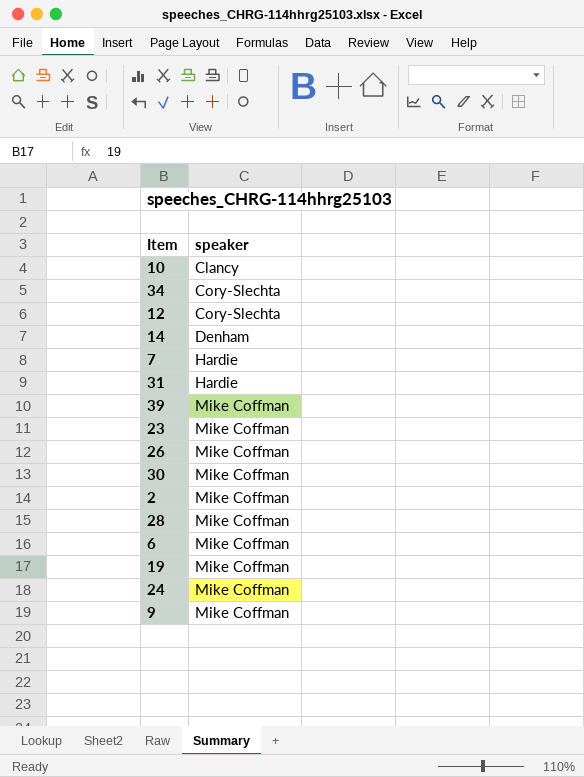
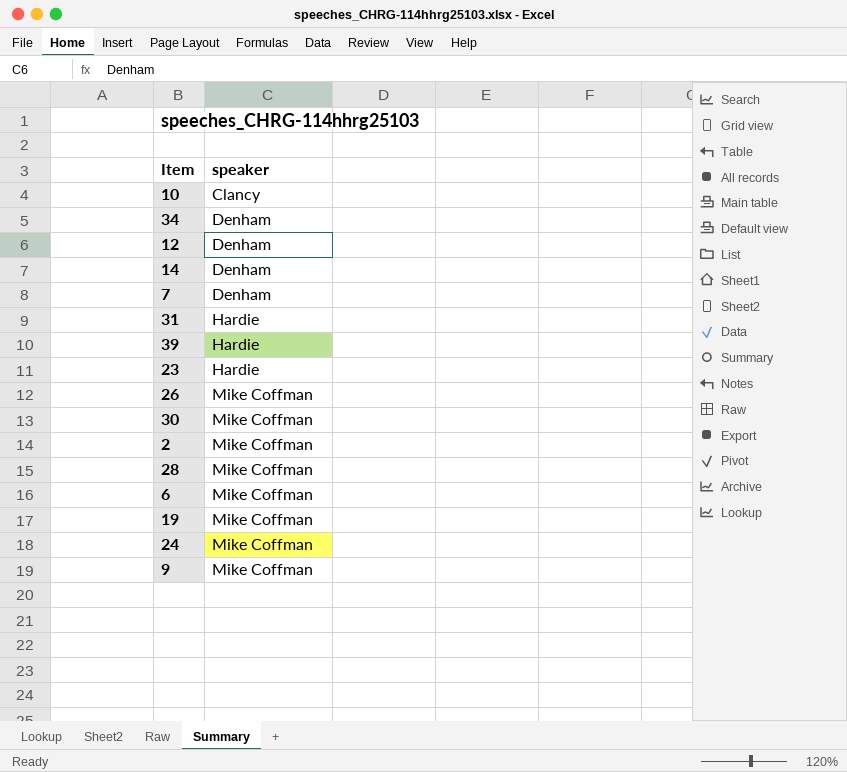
34 | speaker: Cory-Slechta -> Denham
12 | speaker: Cory-Slechta -> Denham
7 | speaker: Hardie -> Denham
39 | speaker: Mike Coffman -> Hardie
23 | speaker: Mike Coffman -> Hardie

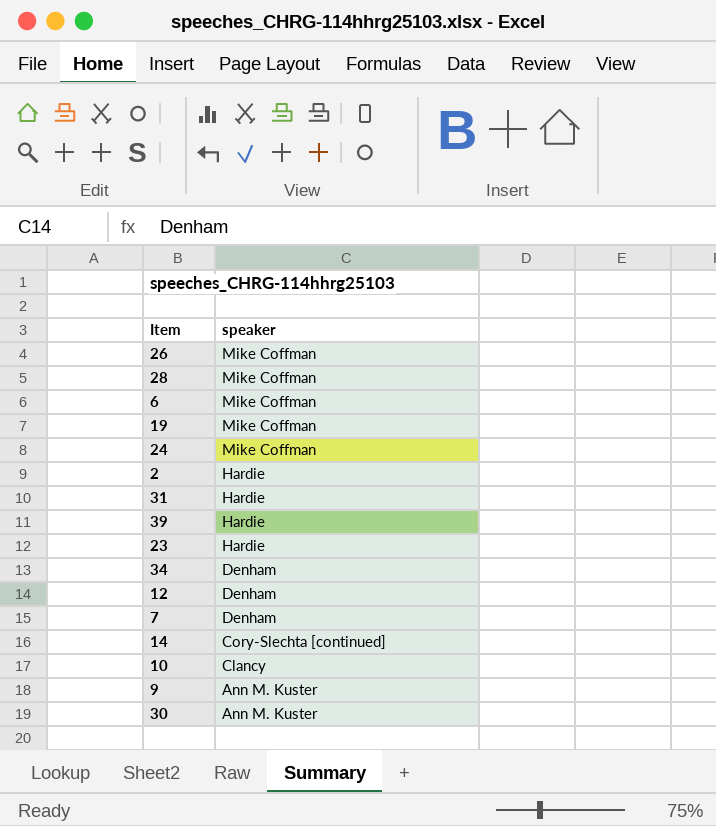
row order: speaker ascending -> speaker descending
2 | speaker: Mike Coffman -> Hardie
14 | speaker: Denham -> Cory-Slechta [continued]
9 | speaker: Mike Coffman -> Ann M. Kuster
30 | speaker: Mike Coffman -> Ann M. Kuster

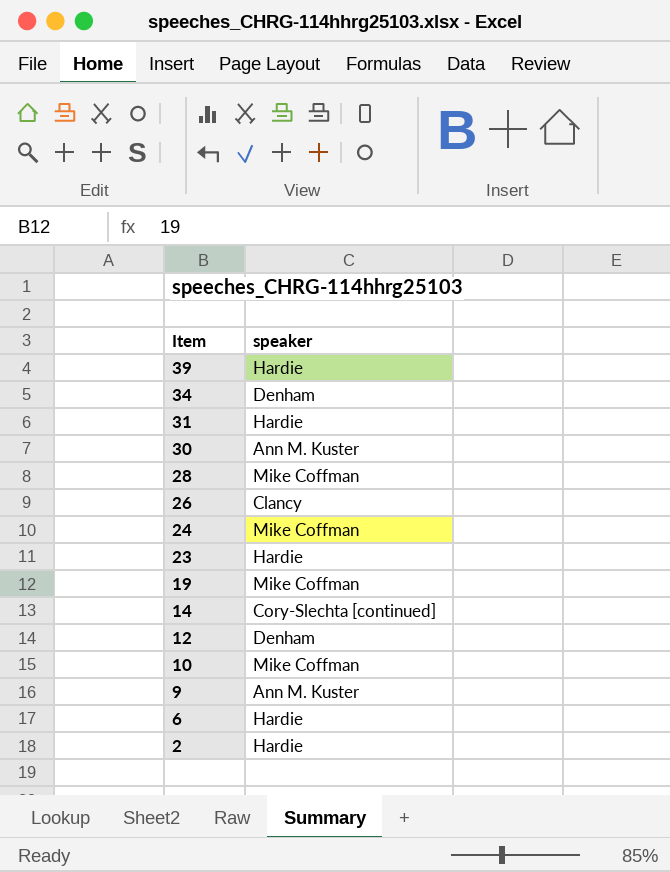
row order: speaker descending -> Item descending
row 7: Denham -> none
26 | speaker: Mike Coffman -> Clancy
10 | speaker: Clancy -> Mike Coffman
6 | speaker: Mike Coffman -> Hardie

